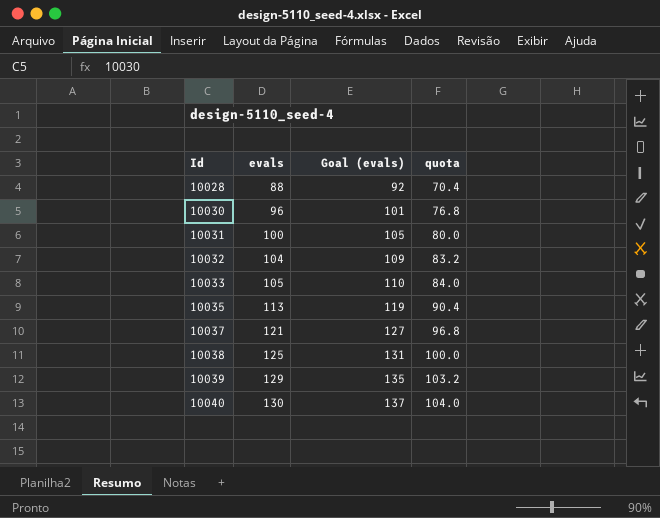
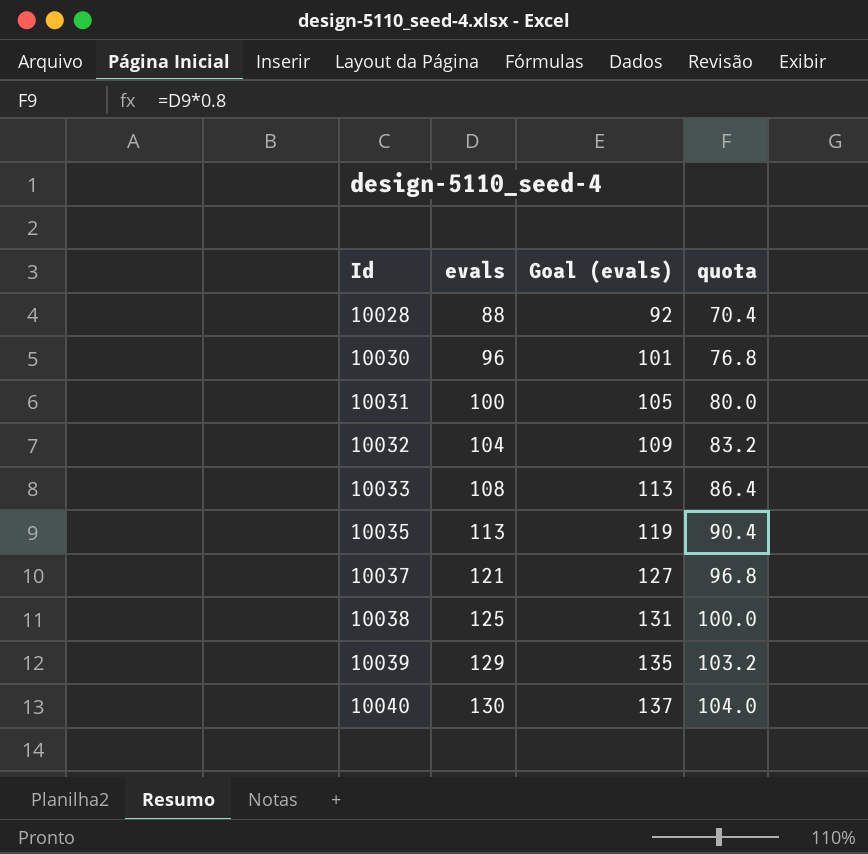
10033 | evals: 105 -> 108
10033 | Goal (evals): 110 -> 113
10033 | quota: 84.0 -> 86.4

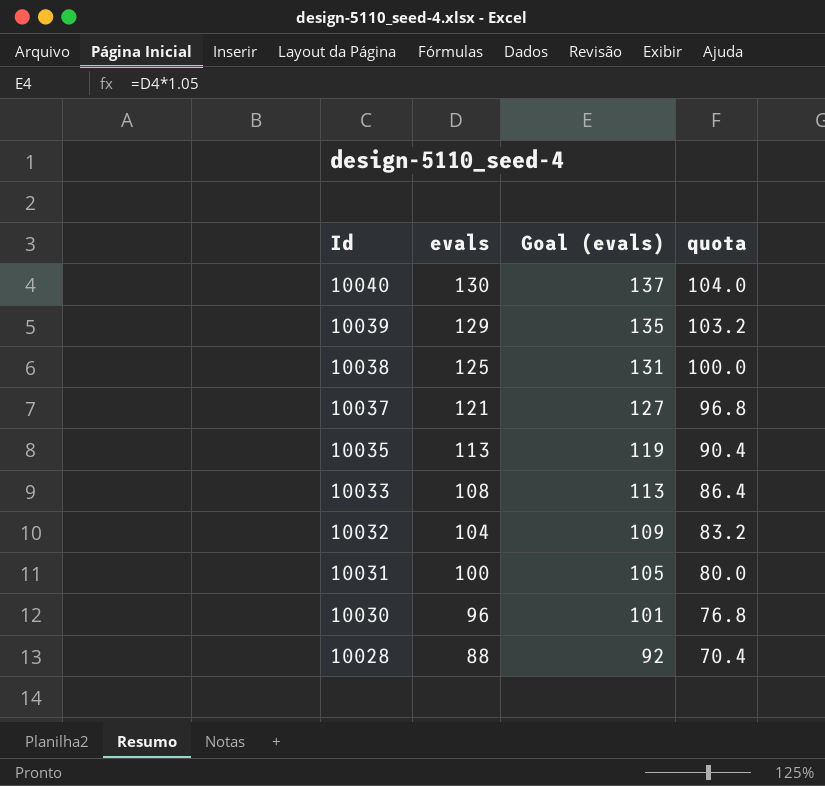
row order: Id ascending -> Id descending

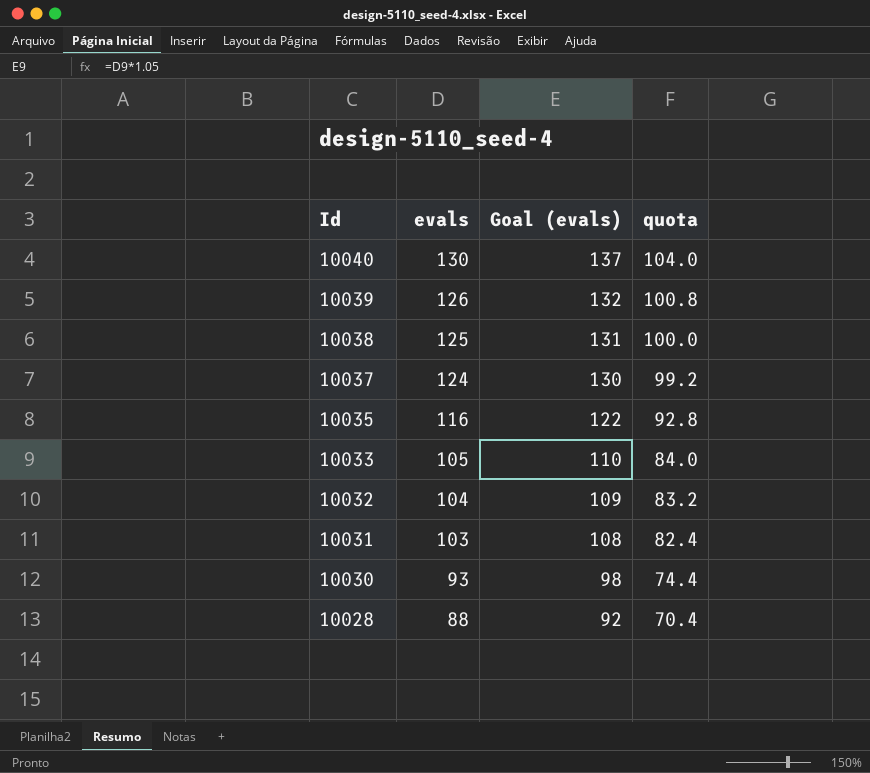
10039 | evals: 129 -> 126
10039 | Goal (evals): 135 -> 132
10039 | quota: 103.2 -> 100.8
10037 | evals: 121 -> 124
10037 | Goal (evals): 127 -> 130
10037 | quota: 96.8 -> 99.2
10035 | evals: 113 -> 116
10035 | Goal (evals): 119 -> 122
10035 | quota: 90.4 -> 92.8
10033 | evals: 108 -> 105
10033 | Goal (evals): 113 -> 110
10033 | quota: 86.4 -> 84.0
10031 | evals: 100 -> 103
10031 | Goal (evals): 105 -> 108
10031 | quota: 80.0 -> 82.4
10030 | evals: 96 -> 93
10030 | Goal (evals): 101 -> 98
10030 | quota: 76.8 -> 74.4

